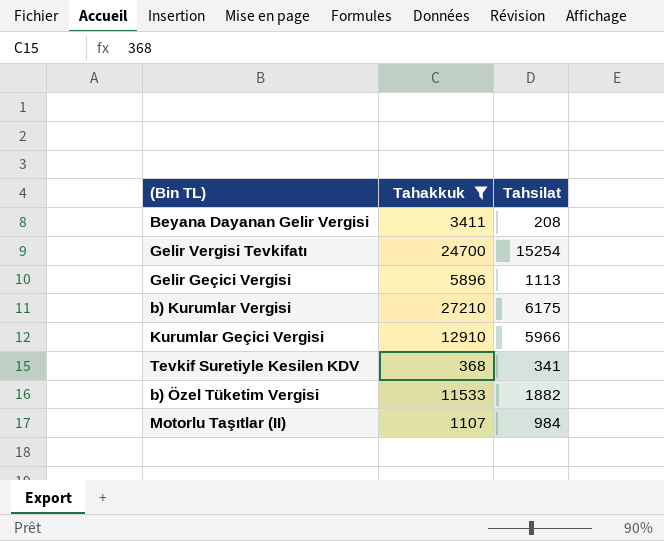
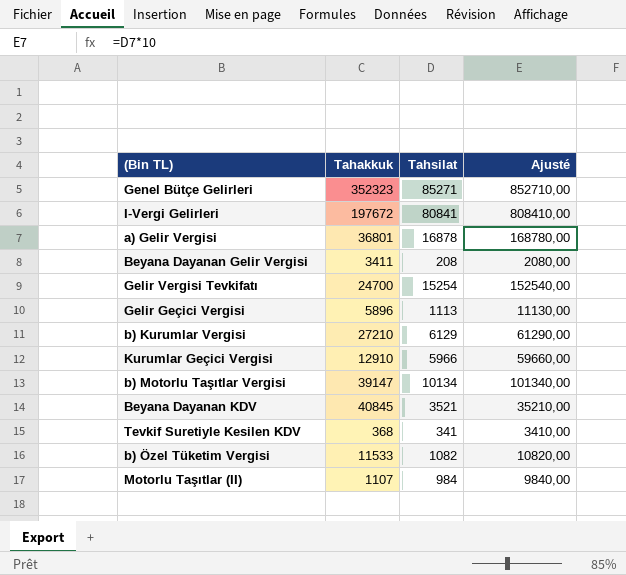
filter: Tahakkuk <= 27210 -> none
column Ajusté | formula: none -> [Tahsilat] * 10
b) Kurumlar Vergisi | Tahsilat: 6175 -> 6129
b) Özel Tüketim Vergisi | Tahsilat: 1882 -> 1082

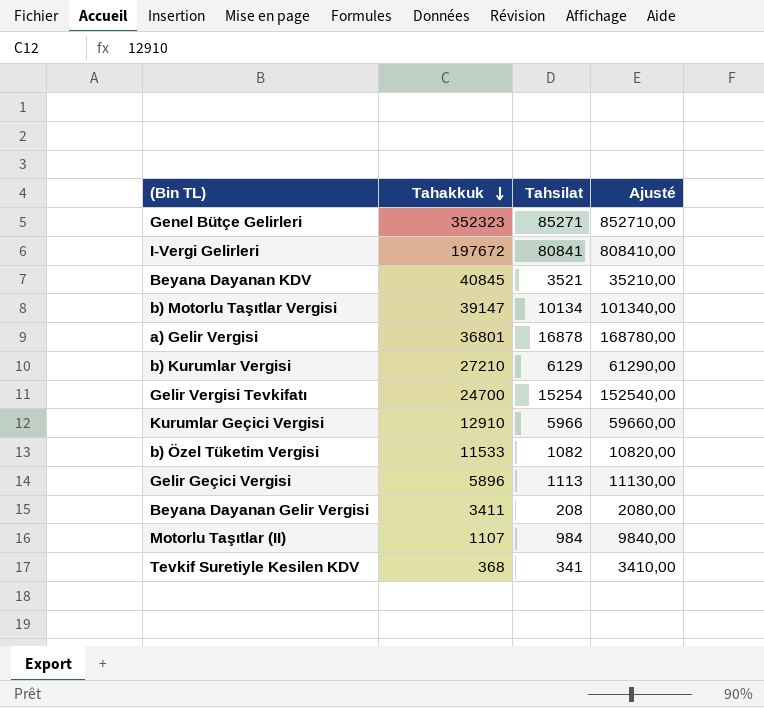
row order: none -> Tahakkuk descending

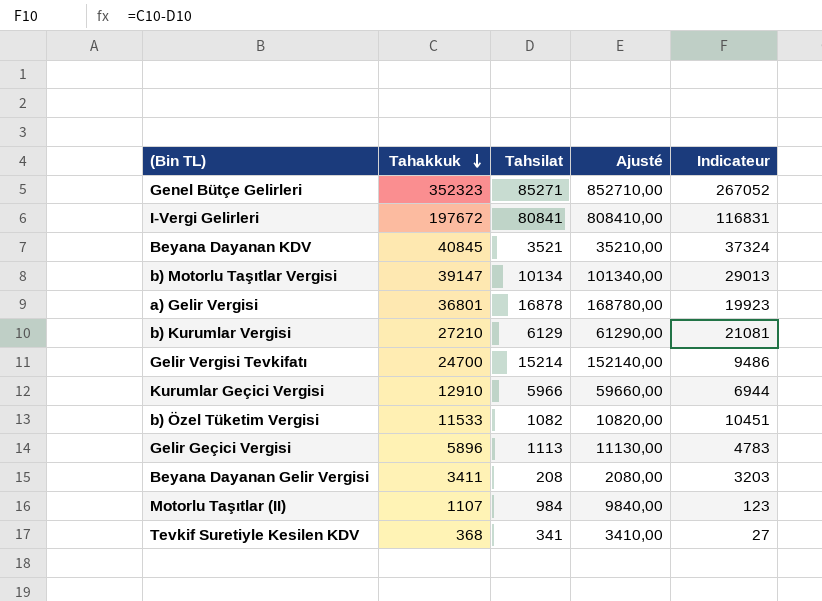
column Indicateur | formula: none -> [Tahakkuk] - [Tahsilat]
Gelir Vergisi Tevkifatı | Tahsilat: 15254 -> 15214
Gelir Vergisi Tevkifatı | Ajusté: 152540,00 -> 152140,00

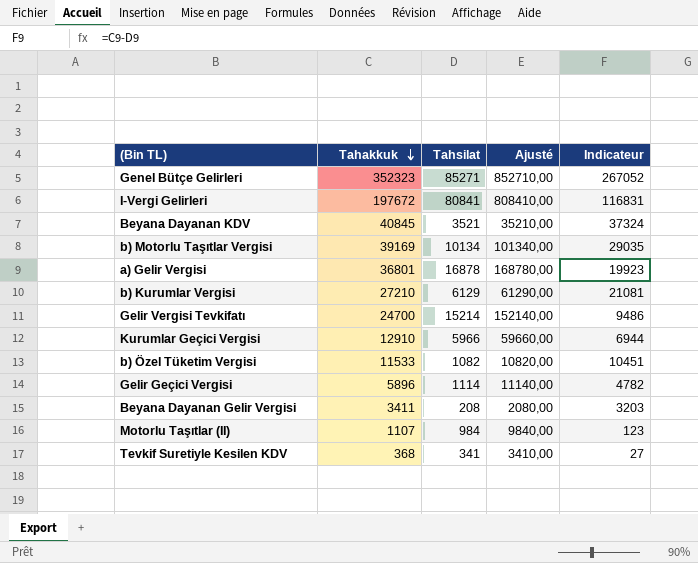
b) Motorlu Taşıtlar Vergisi | Tahakkuk: 39147 -> 39169
b) Motorlu Taşıtlar Vergisi | Indicateur: 29013 -> 29035
Gelir Geçici Vergisi | Tahsilat: 1113 -> 1114
Gelir Geçici Vergisi | Ajusté: 11130,00 -> 11140,00
Gelir Geçici Vergisi | Indicateur: 4783 -> 4782

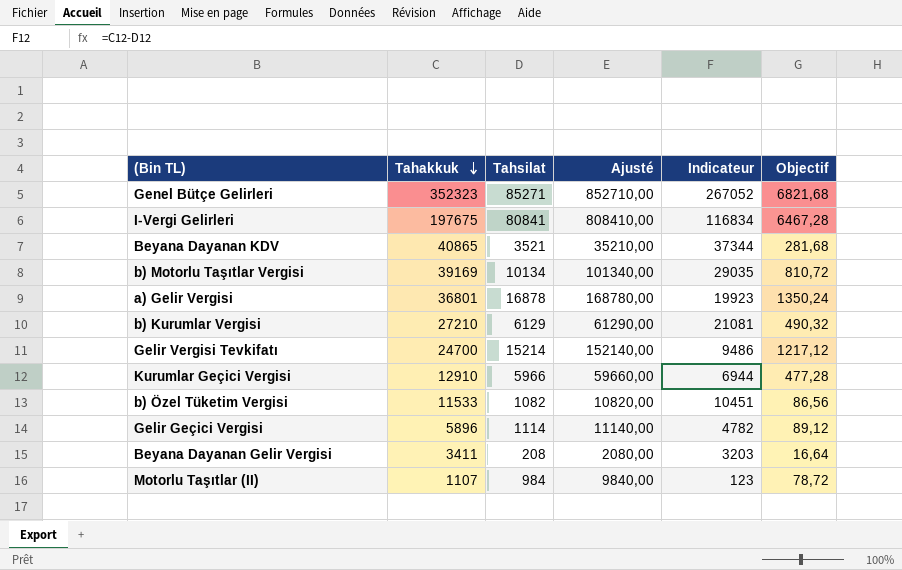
column Objectif | formula: none -> [Tahsilat] * 0,08
row Tevkif Suretiyle Kesilen KDV: 368 | 341 | 3410,00 | 27 -> none
I-Vergi Gelirleri | Tahakkuk: 197672 -> 197675
I-Vergi Gelirleri | Indicateur: 116831 -> 116834
Beyana Dayanan KDV | Tahakkuk: 40845 -> 40865
Beyana Dayanan KDV | Indicateur: 37324 -> 37344

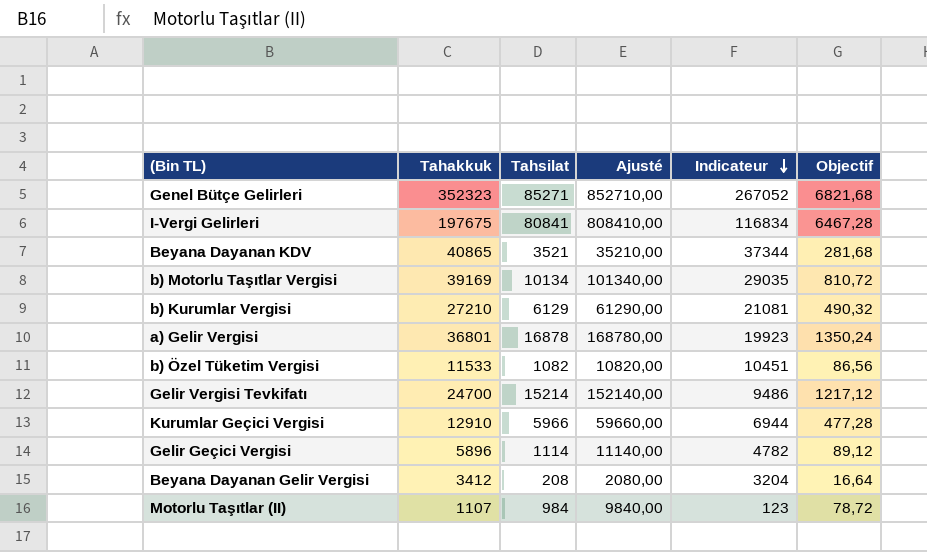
row order: Tahakkuk descending -> Indicateur descending
Beyana Dayanan Gelir Vergisi | Tahakkuk: 3411 -> 3412
Beyana Dayanan Gelir Vergisi | Indicateur: 3203 -> 3204

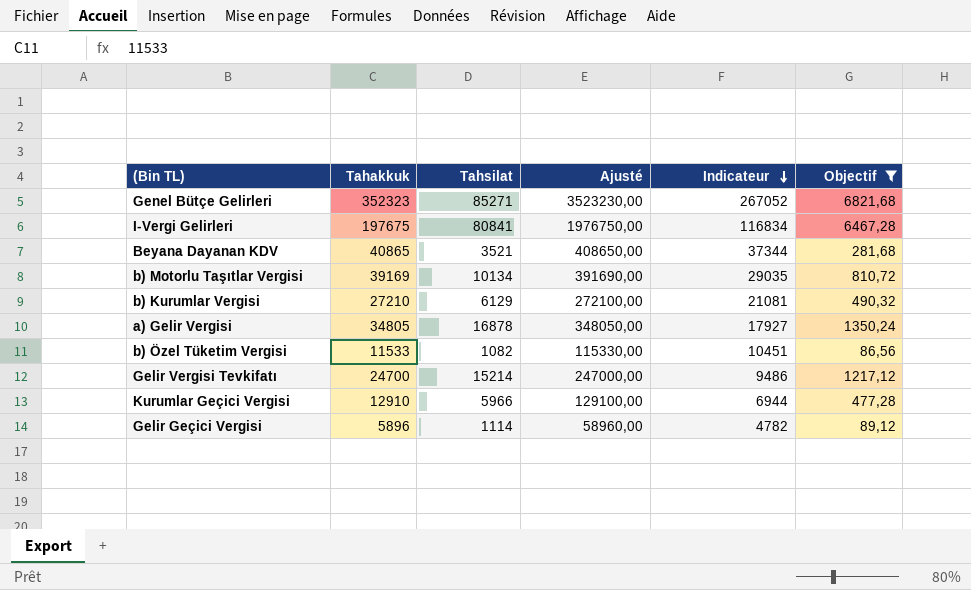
filter: none -> Objectif >= 86,56
column Ajusté | formula: [Tahsilat] * 10 -> [Tahakkuk] * 10
a) Gelir Vergisi | Tahakkuk: 36801 -> 34805
a) Gelir Vergisi | Indicateur: 19923 -> 17927

